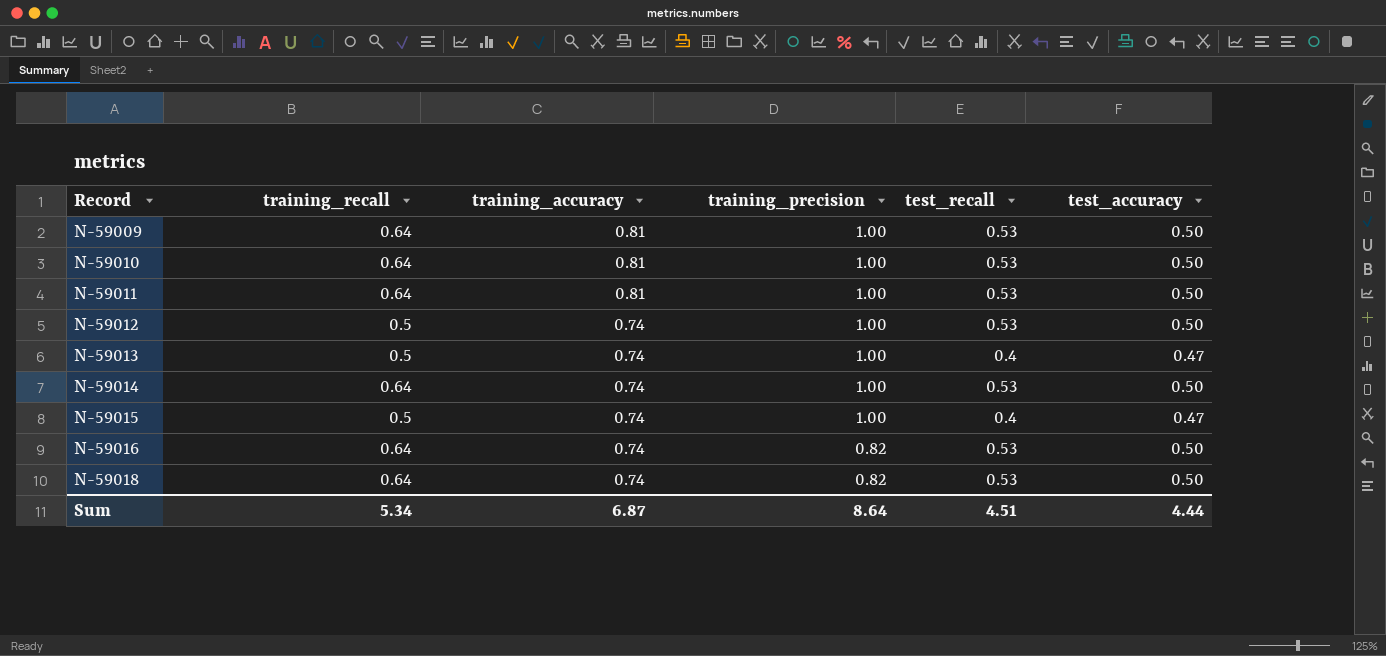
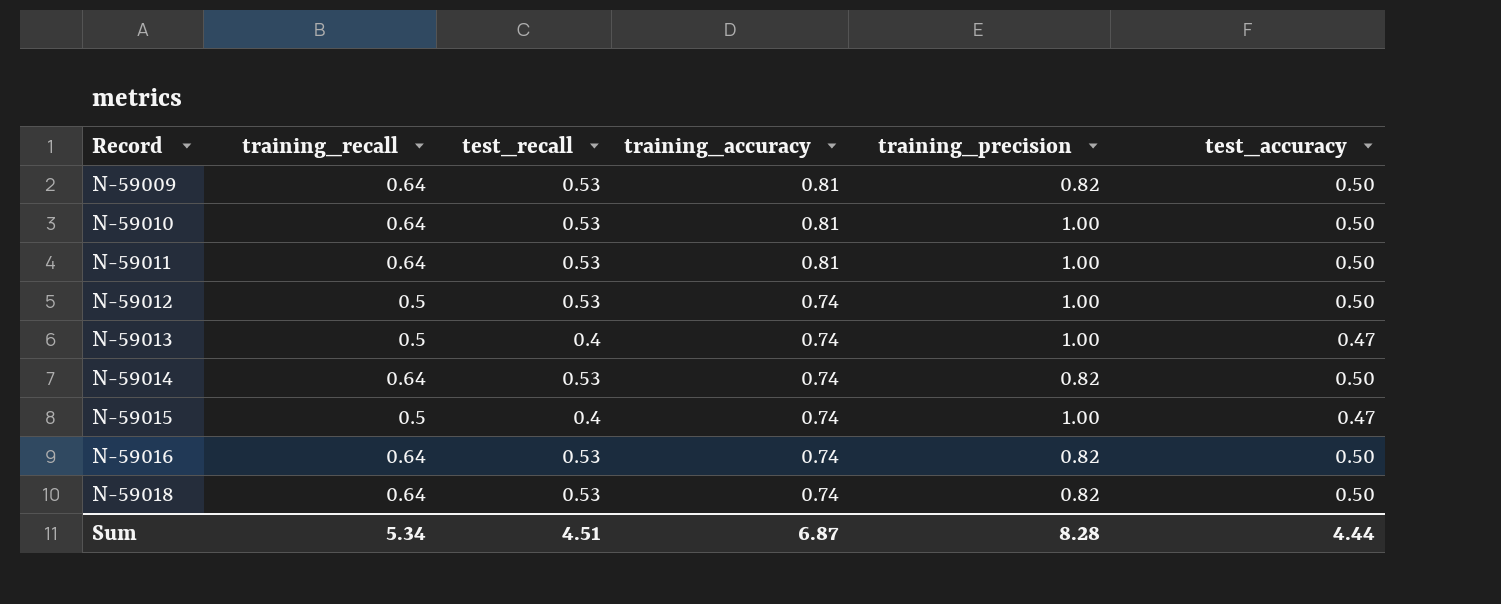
column test_recall | position: 5 -> 3
N-59009 | training_precision: 1.00 -> 0.82
N-59014 | training_precision: 1.00 -> 0.82
Sum | training_precision: 8.64 -> 8.28

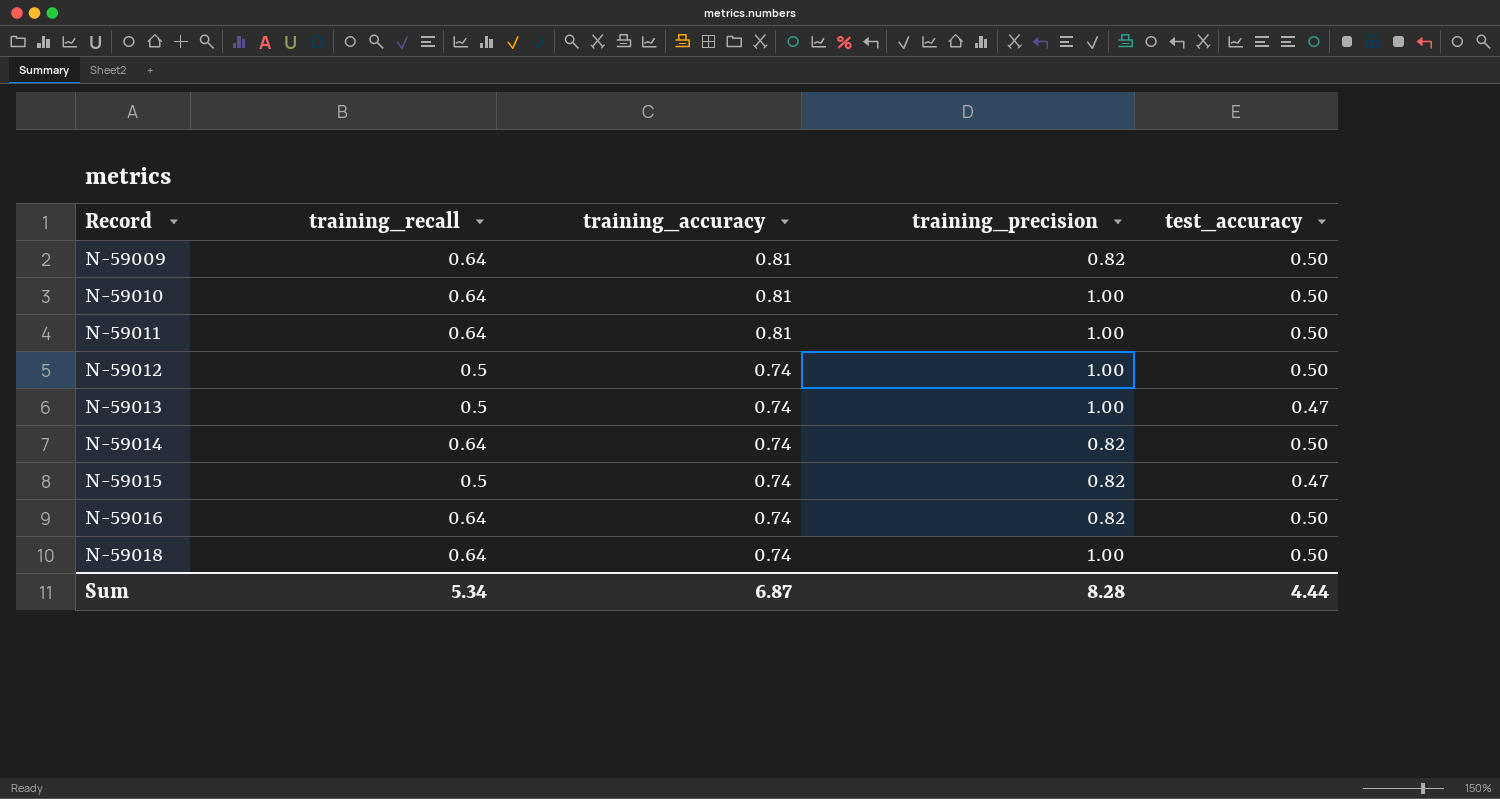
column test_recall | position: 3 -> none
N-59015 | training_precision: 1.00 -> 0.82
N-59018 | training_precision: 0.82 -> 1.00

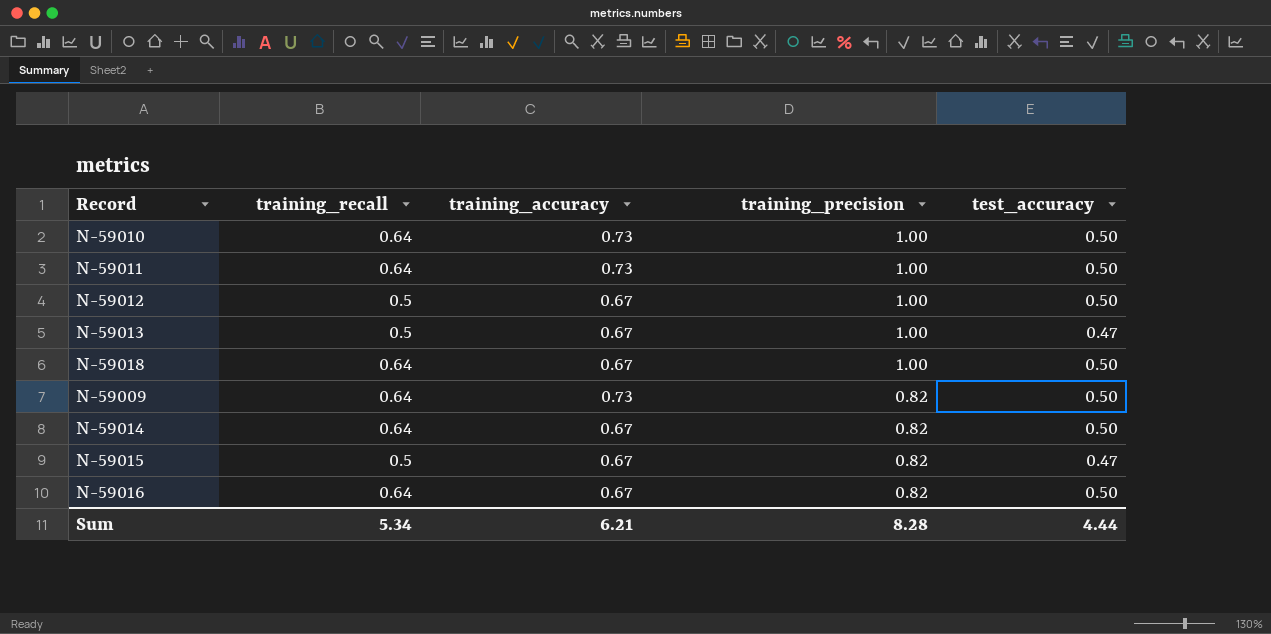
row order: Record ascending -> training_precision descending
N-59010 | training_accuracy: 0.81 -> 0.73
N-59011 | training_accuracy: 0.81 -> 0.73
N-59012 | training_accuracy: 0.74 -> 0.67
N-59013 | training_accuracy: 0.74 -> 0.67
N-59018 | training_accuracy: 0.74 -> 0.67
N-59009 | training_accuracy: 0.81 -> 0.73
N-59014 | training_accuracy: 0.74 -> 0.67
N-59015 | training_accuracy: 0.74 -> 0.67
N-59016 | training_accuracy: 0.74 -> 0.67
Sum | training_accuracy: 6.87 -> 6.21

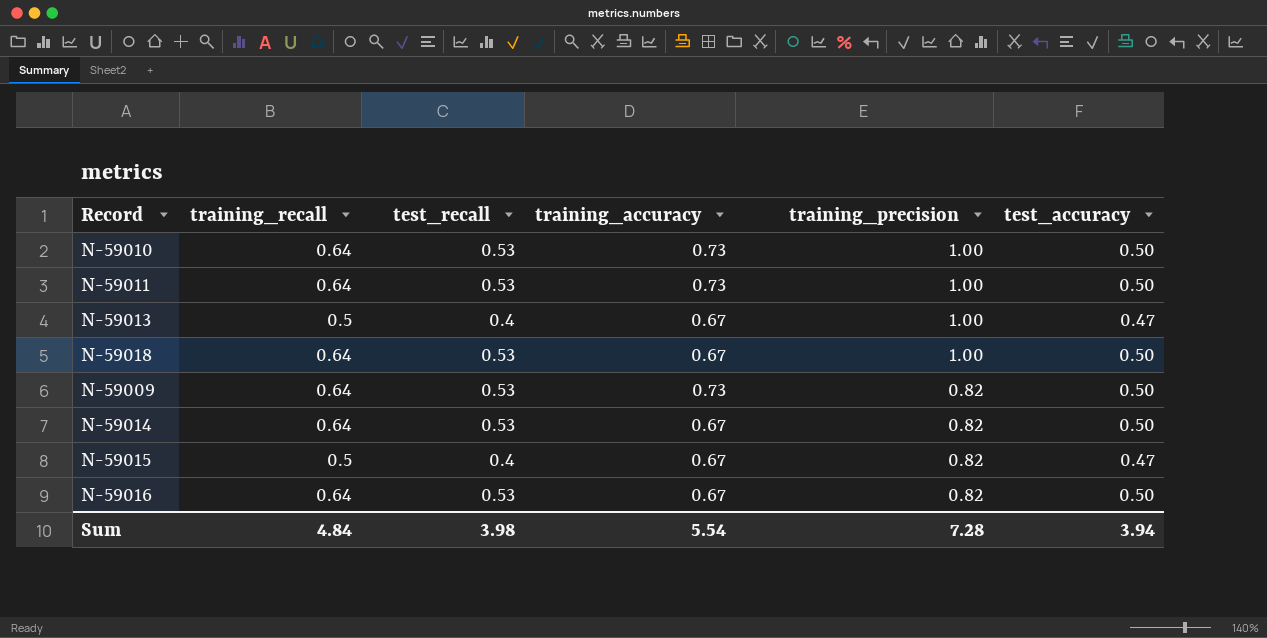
column test_recall | position: none -> 3
row N-59012: 0.5 | 0.67 | 1.00 | 0.50 -> none
Sum | training_recall: 5.34 -> 4.84
Sum | training_accuracy: 6.21 -> 5.54
Sum | training_precision: 8.28 -> 7.28
Sum | test_accuracy: 4.44 -> 3.94

